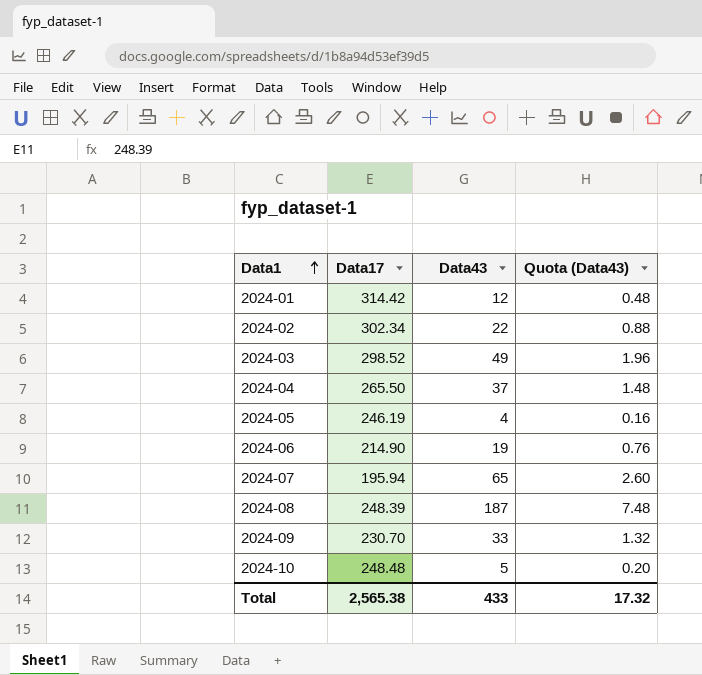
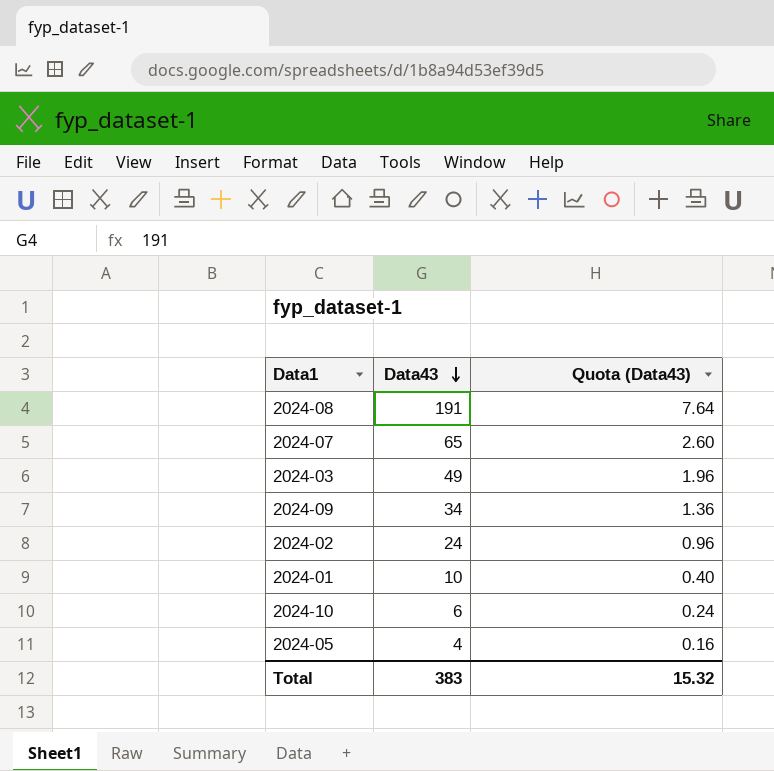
row order: Data1 ascending -> Data43 descending
column Data17 | position: 2 -> none
row 2024-04: 265.50 | 37 | 1.48 -> none
row 2024-06: 214.90 | 19 | 0.76 -> none
2024-08 | Data43: 187 -> 191
2024-08 | Quota (Data43): 7.48 -> 7.64
2024-09 | Data43: 33 -> 34
2024-09 | Quota (Data43): 1.32 -> 1.36
2024-02 | Data43: 22 -> 24
2024-02 | Quota (Data43): 0.88 -> 0.96
2024-01 | Data43: 12 -> 10
2024-01 | Quota (Data43): 0.48 -> 0.40
2024-10 | Data43: 5 -> 6
2024-10 | Quota (Data43): 0.20 -> 0.24
Total | Data43: 433 -> 383
Total | Quota (Data43): 17.32 -> 15.32

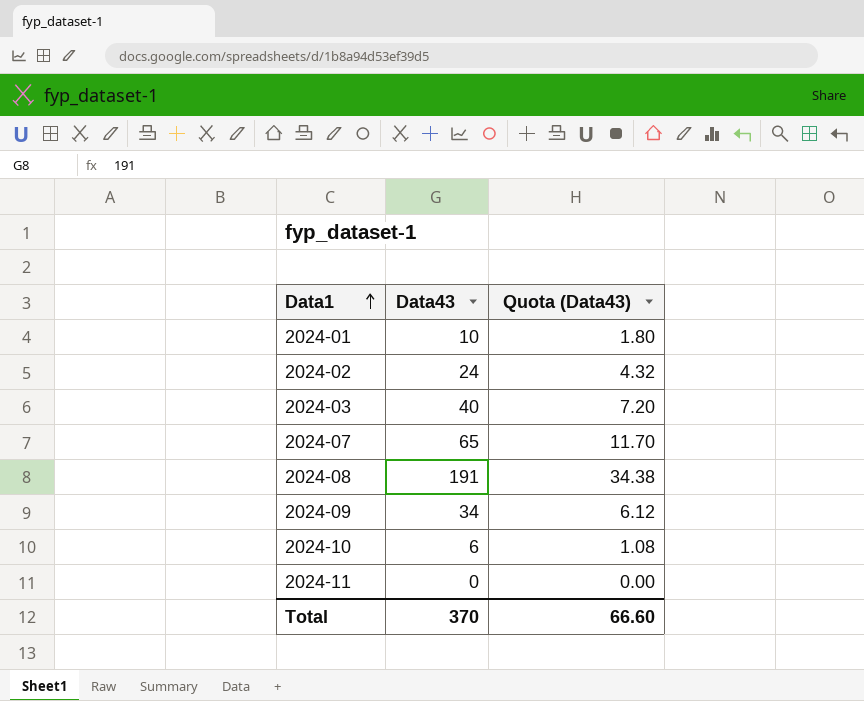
row order: Data43 descending -> Data1 ascending
column Quota (Data43) | formula: [Data43] * 0.04 -> [Data43] * 0.18
row 2024-05: 4 | 0.16 -> none
2024-03 | Data43: 49 -> 40
row 2024-11: none -> 0 | 0.00
Total | Data43: 383 -> 370
Total | Quota (Data43): 15.32 -> 66.60

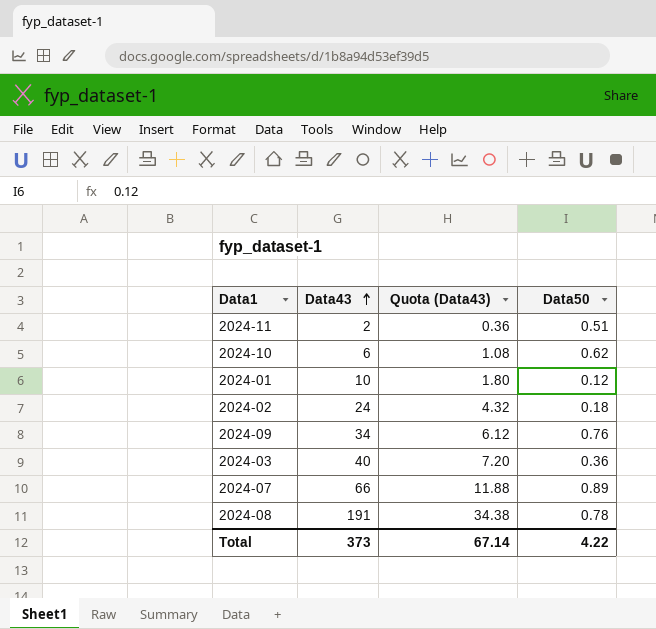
row order: Data1 ascending -> Data43 ascending
column Data50 | position: none -> 4
2024-11 | Data43: 0 -> 2
2024-11 | Quota (Data43): 0.00 -> 0.36
2024-07 | Data43: 65 -> 66
2024-07 | Quota (Data43): 11.70 -> 11.88
Total | Data43: 370 -> 373
Total | Quota (Data43): 66.60 -> 67.14

